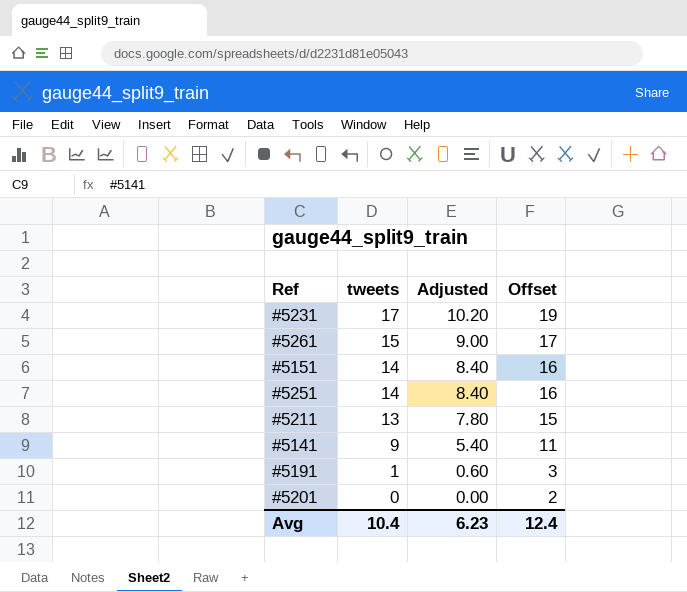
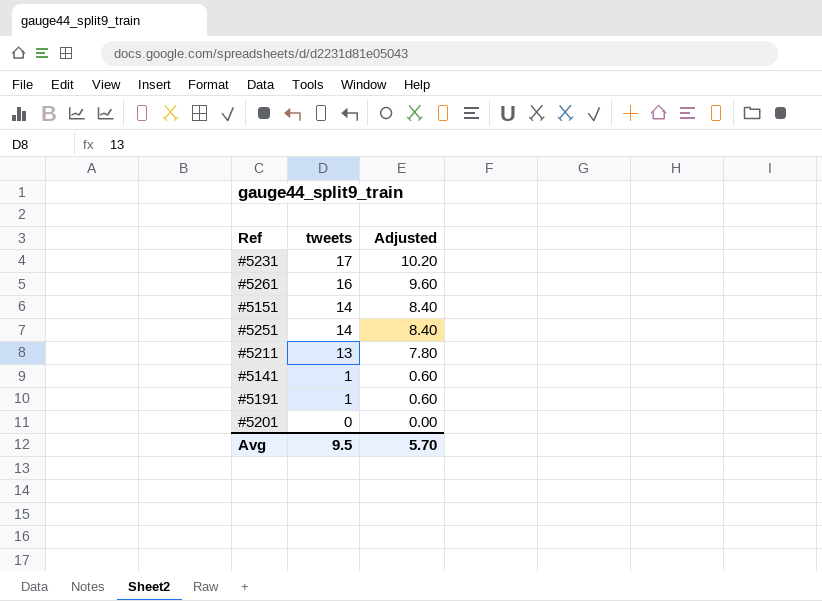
column Offset | formula: [tweets] + 2 -> none
#5261 | tweets: 15 -> 16
#5261 | Adjusted: 9.00 -> 9.60
#5141 | tweets: 9 -> 1
#5141 | Adjusted: 5.40 -> 0.60
Avg | tweets: 10.4 -> 9.5
Avg | Adjusted: 6.23 -> 5.70

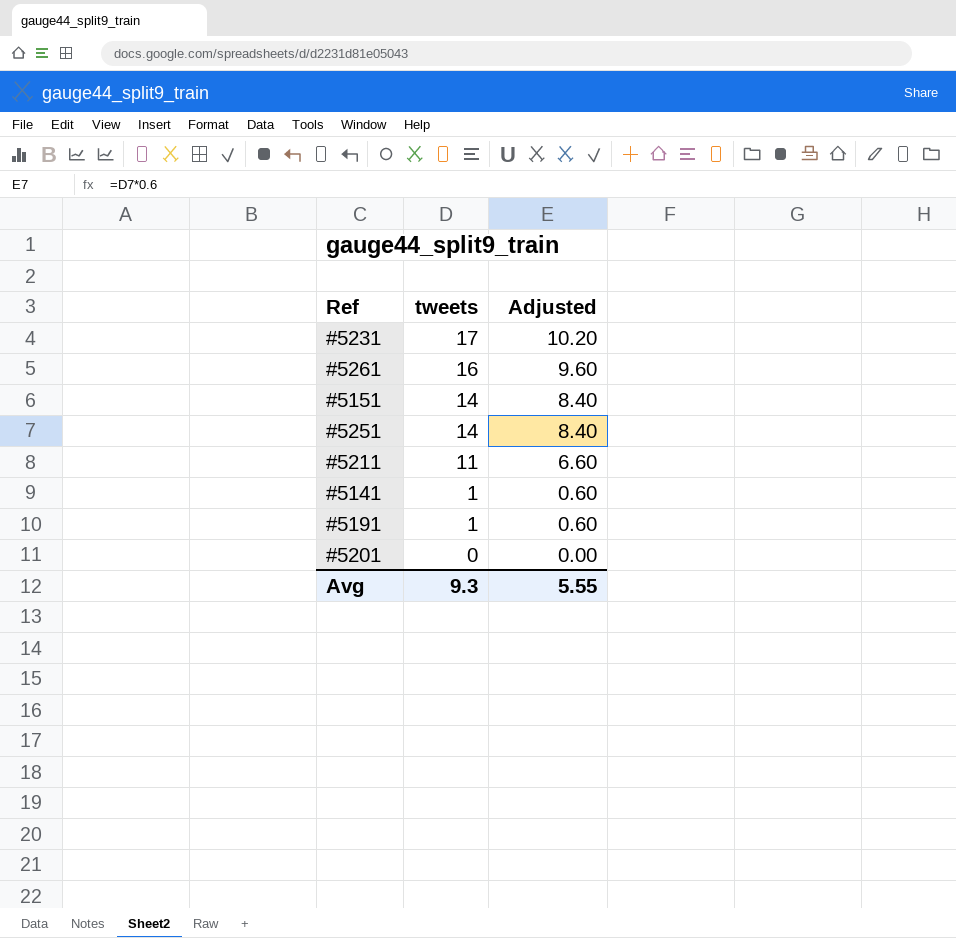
#5211 | tweets: 13 -> 11
#5211 | Adjusted: 7.80 -> 6.60
Avg | tweets: 9.5 -> 9.3
Avg | Adjusted: 5.70 -> 5.55

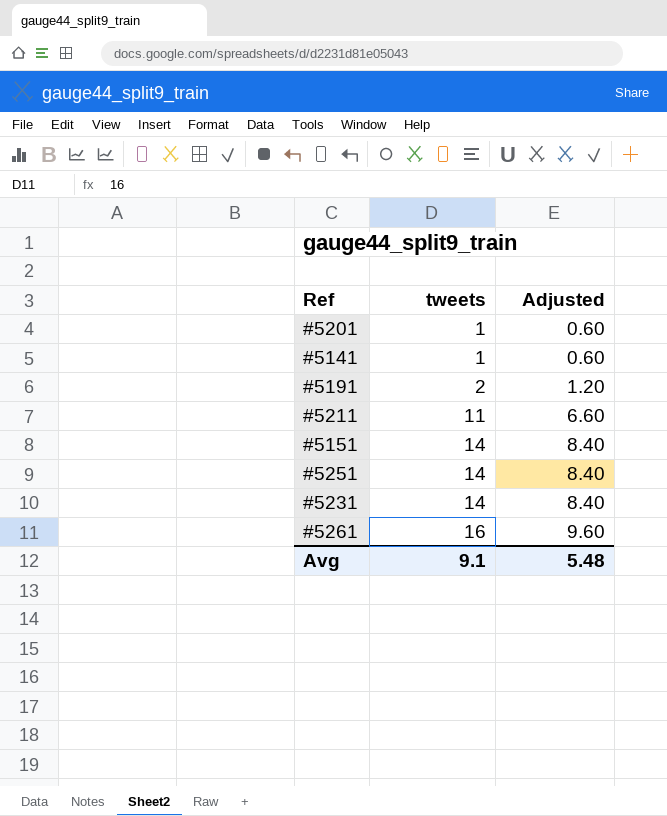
row order: tweets descending -> tweets ascending
#5201 | tweets: 0 -> 1
#5201 | Adjusted: 0.00 -> 0.60
#5191 | tweets: 1 -> 2
#5191 | Adjusted: 0.60 -> 1.20
#5231 | tweets: 17 -> 14
#5231 | Adjusted: 10.20 -> 8.40
Avg | tweets: 9.3 -> 9.1
Avg | Adjusted: 5.55 -> 5.48

